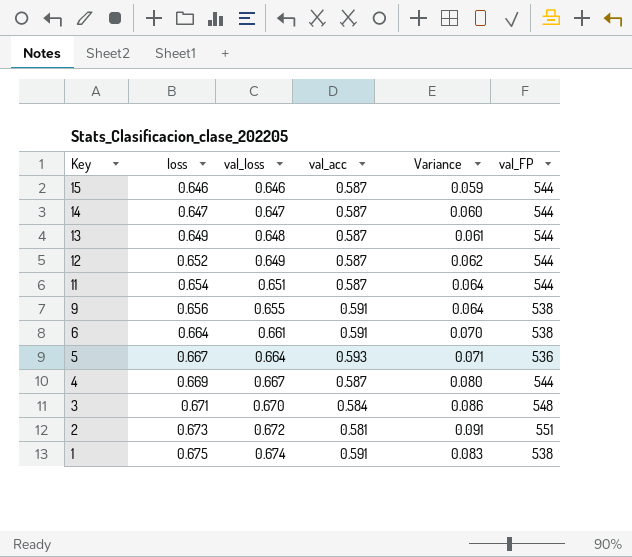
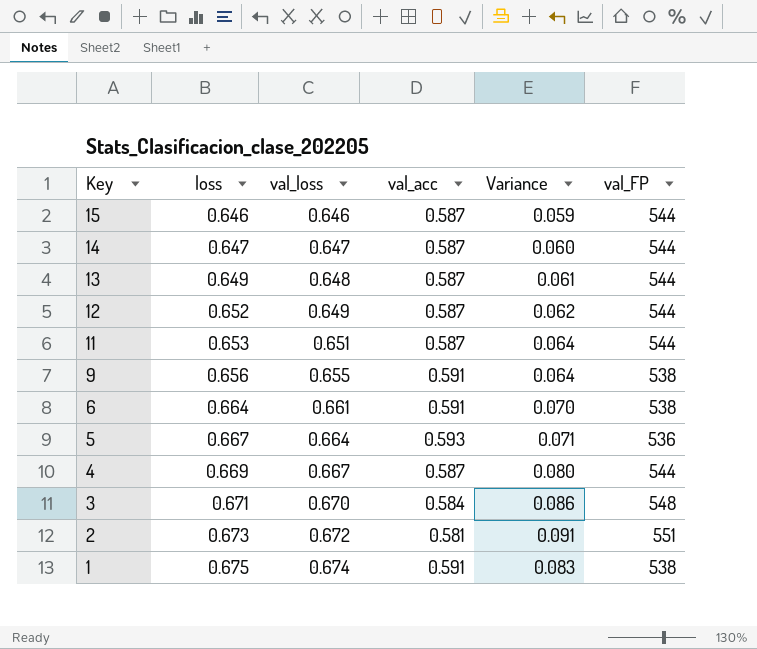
11 | loss: 0.654 -> 0.653

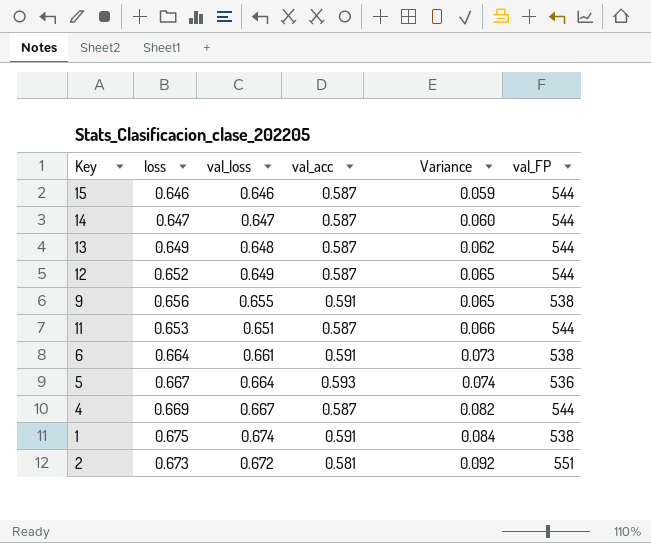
row order: Key descending -> Variance ascending
column Variance | formula: [val_loss] - [val_acc] -> [loss] - [val_acc]
row 3: 0.671 | 0.670 | 0.584 | 0.086 | 548 -> none

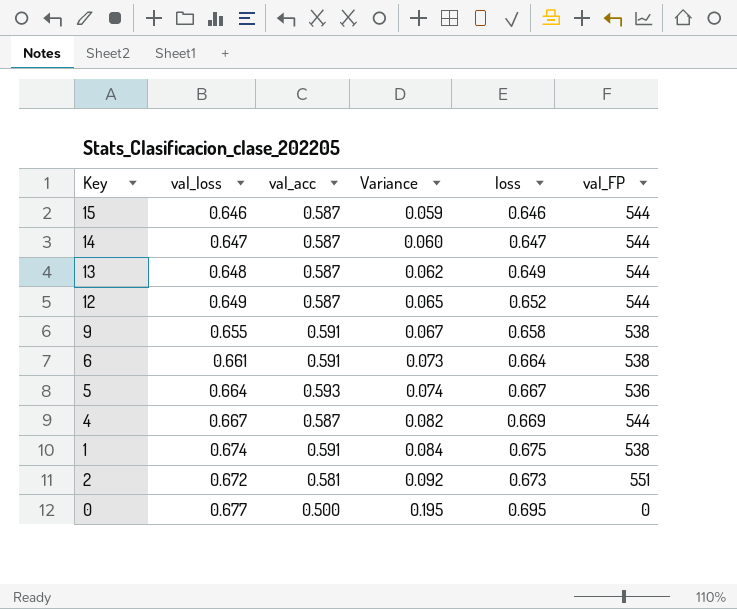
column loss | position: 2 -> 5
row 11: 0.653 | 0.651 | 0.587 | 0.066 | 544 -> none
9 | Variance: 0.065 -> 0.067
9 | loss: 0.656 -> 0.658
row 0: none -> 0.677 | 0.500 | 0.195 | 0.695 | 0

